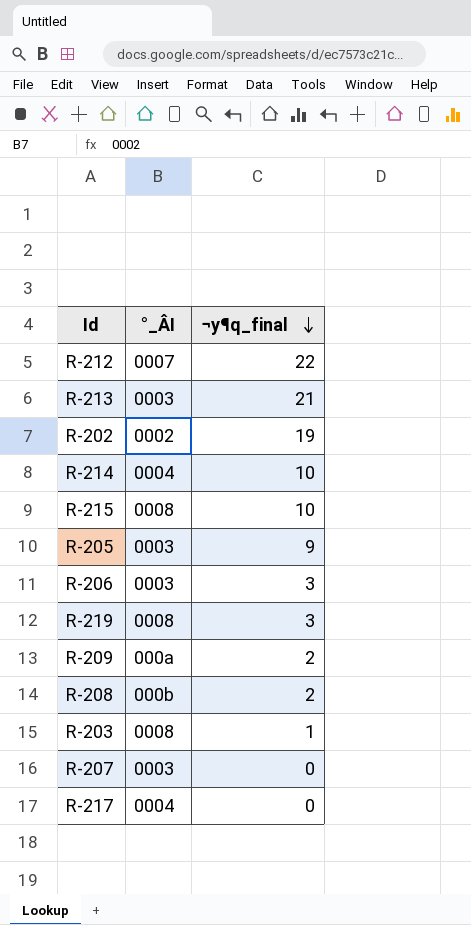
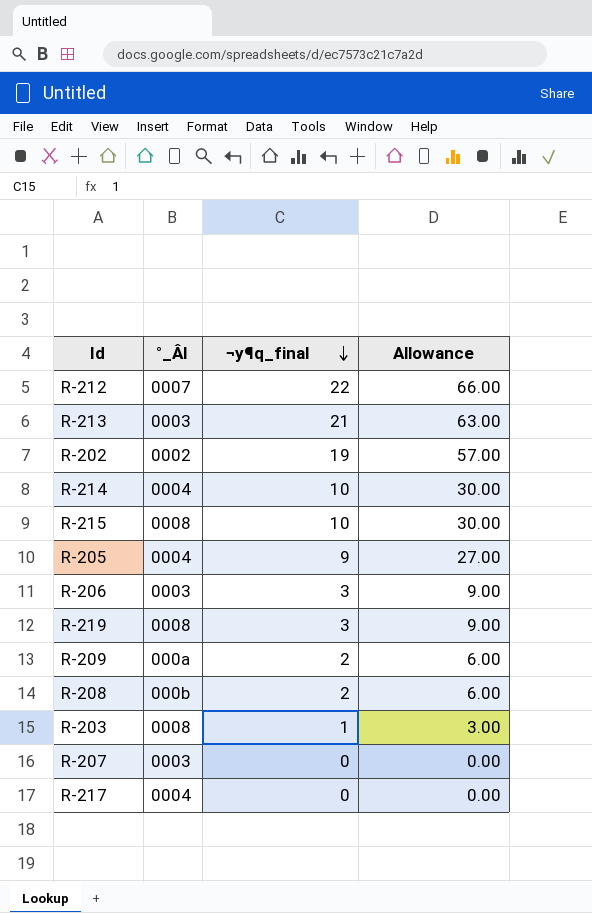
column Allowance | formula: none -> [¬y¶q_final] * 3
R-205 | °_ÂI: 0003 -> 0004

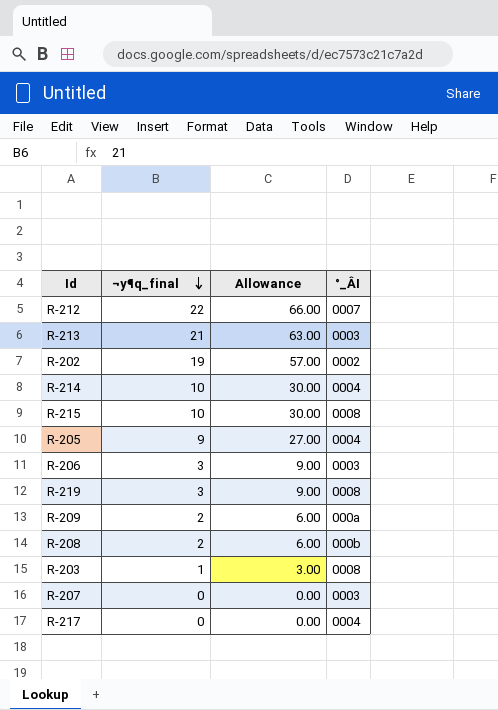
column °_ÂI | position: 2 -> 4

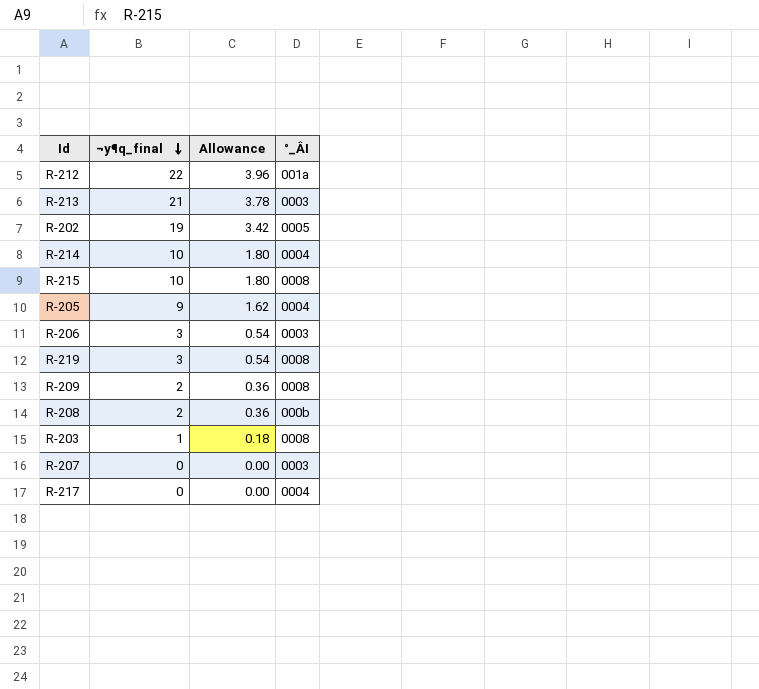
column Allowance | formula: [¬y¶q_final] * 3 -> [¬y¶q_final] * 0.18
R-212 | °_ÂI: 0007 -> 001a
R-202 | °_ÂI: 0002 -> 0005
R-209 | °_ÂI: 000a -> 0008

